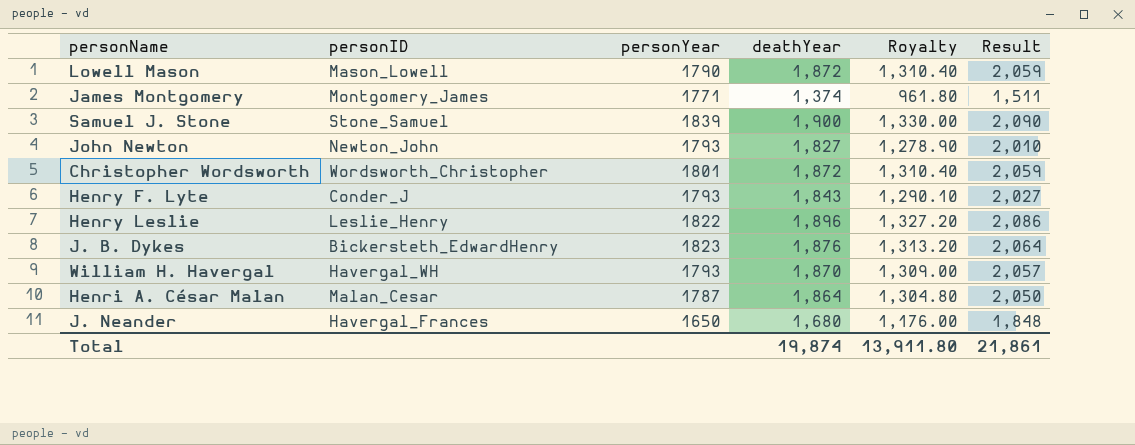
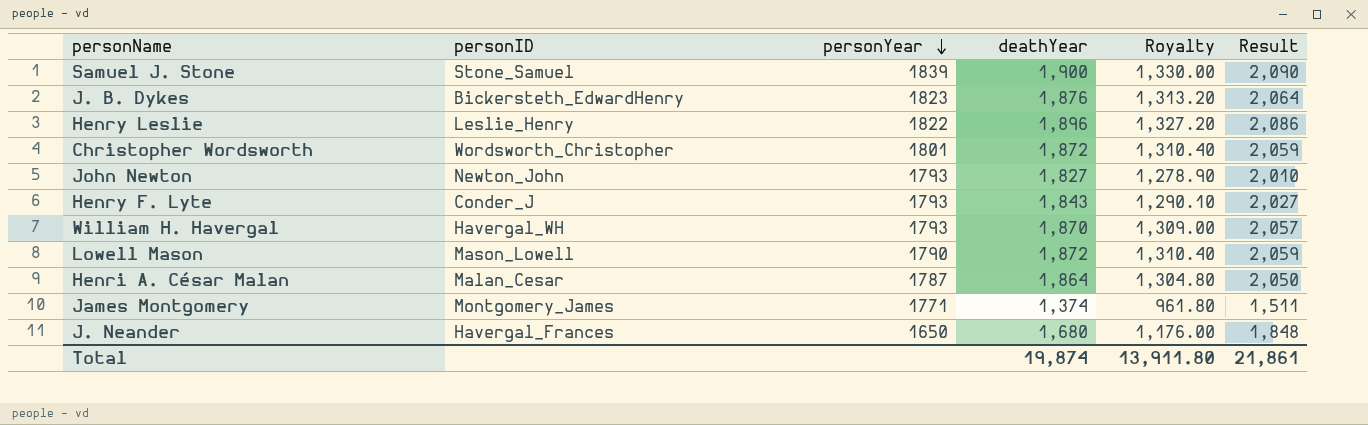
row order: none -> personYear descending

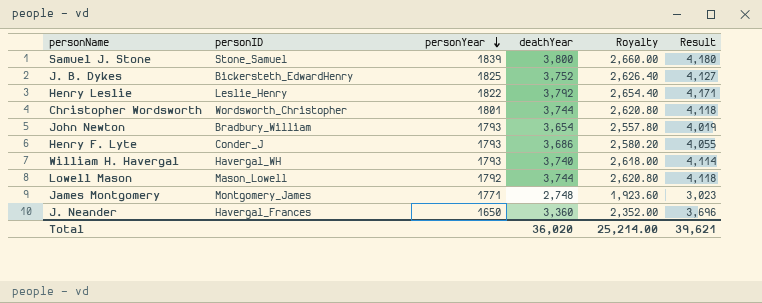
row Henri A. César Malan: Malan_Cesar | 1787 | 1,864 | 1,304.80 | 2,050 -> none
Samuel J. Stone | deathYear: 1,900 -> 3,800
Samuel J. Stone | Royalty: 1,330.00 -> 2,660.00
Samuel J. Stone | Result: 2,090 -> 4,180
J. B. Dykes | personYear: 1823 -> 1825
J. B. Dykes | deathYear: 1,876 -> 3,752
J. B. Dykes | Royalty: 1,313.20 -> 2,626.40
J. B. Dykes | Result: 2,064 -> 4,127
Henry Leslie | deathYear: 1,896 -> 3,792
Henry Leslie | Royalty: 1,327.20 -> 2,654.40
Henry Leslie | Result: 2,086 -> 4,171
Christopher Wordsworth | deathYear: 1,872 -> 3,744
Christopher Wordsworth | Royalty: 1,310.40 -> 2,620.80
Christopher Wordsworth | Result: 2,059 -> 4,118
John Newton | personID: Newton_John -> Bradbury_William
John Newton | deathYear: 1,827 -> 3,654
John Newton | Royalty: 1,278.90 -> 2,557.80
John Newton | Result: 2,010 -> 4,019
Henry F. Lyte | deathYear: 1,843 -> 3,686
Henry F. Lyte | Royalty: 1,290.10 -> 2,580.20
Henry F. Lyte | Result: 2,027 -> 4,055
William H. Havergal | deathYear: 1,870 -> 3,740
William H. Havergal | Royalty: 1,309.00 -> 2,618.00
William H. Havergal | Result: 2,057 -> 4,114
Lowell Mason | personYear: 1790 -> 1792
Lowell Mason | deathYear: 1,872 -> 3,744
Lowell Mason | Royalty: 1,310.40 -> 2,620.80
Lowell Mason | Result: 2,059 -> 4,118
James Montgomery | deathYear: 1,374 -> 2,748
James Montgomery | Royalty: 961.80 -> 1,923.60
James Montgomery | Result: 1,511 -> 3,023
J. Neander | deathYear: 1,680 -> 3,360
J. Neander | Royalty: 1,176.00 -> 2,352.00
J. Neander | Result: 1,848 -> 3,696
Total | deathYear: 19,874 -> 36,020
Total | Royalty: 13,911.80 -> 25,214.00
Total | Result: 21,861 -> 39,621

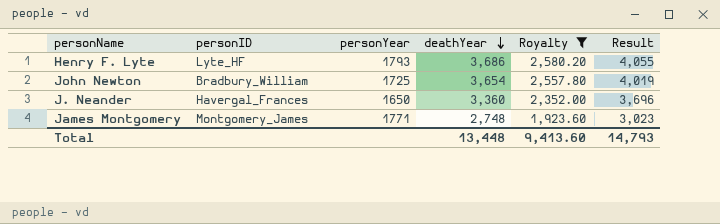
filter: none -> Royalty <= 2,580.20
row order: personYear descending -> deathYear descending
Henry F. Lyte | personID: Conder_J -> Lyte_HF
John Newton | personYear: 1793 -> 1725
Total | deathYear: 36,020 -> 13,448
Total | Royalty: 25,214.00 -> 9,413.60
Total | Result: 39,621 -> 14,793

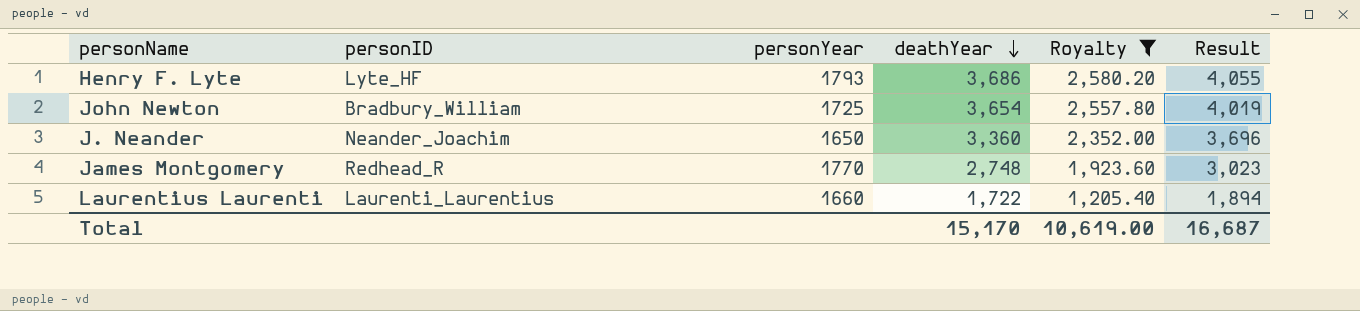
J. Neander | personID: Havergal_Frances -> Neander_Joachim
James Montgomery | personID: Montgomery_James -> Redhead_R
James Montgomery | personYear: 1771 -> 1770
row Laurentius Laurenti: none -> Laurenti_Laurentius | 1660 | 1,722 | 1,205.40 | 1,894
Total | deathYear: 13,448 -> 15,170
Total | Royalty: 9,413.60 -> 10,619.00
Total | Result: 14,793 -> 16,687

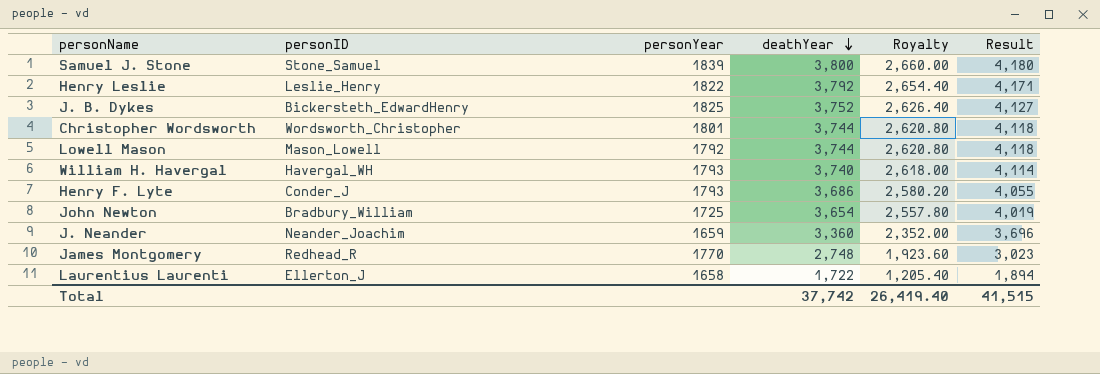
filter: Royalty <= 2,580.20 -> none
Henry F. Lyte | personID: Lyte_HF -> Conder_J
J. Neander | personYear: 1650 -> 1659
Laurentius Laurenti | personID: Laurenti_Laurentius -> Ellerton_J
Laurentius Laurenti | personYear: 1660 -> 1658
Total | deathYear: 15,170 -> 37,742
Total | Royalty: 10,619.00 -> 26,419.40
Total | Result: 16,687 -> 41,515

